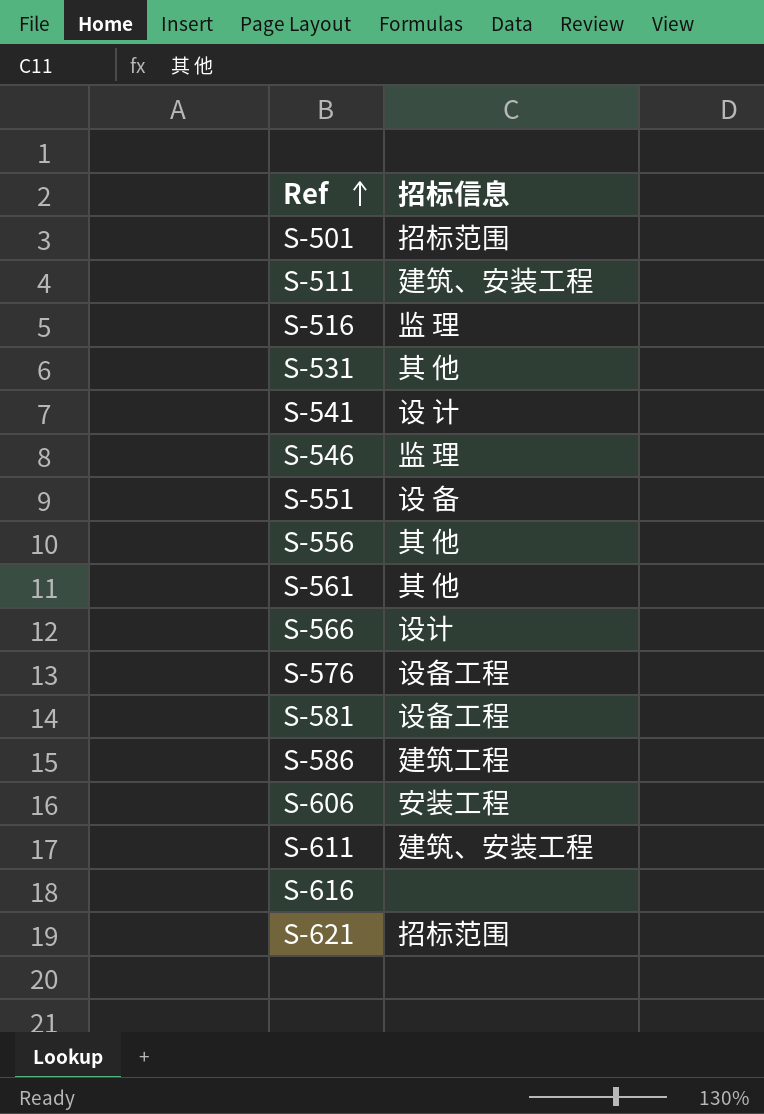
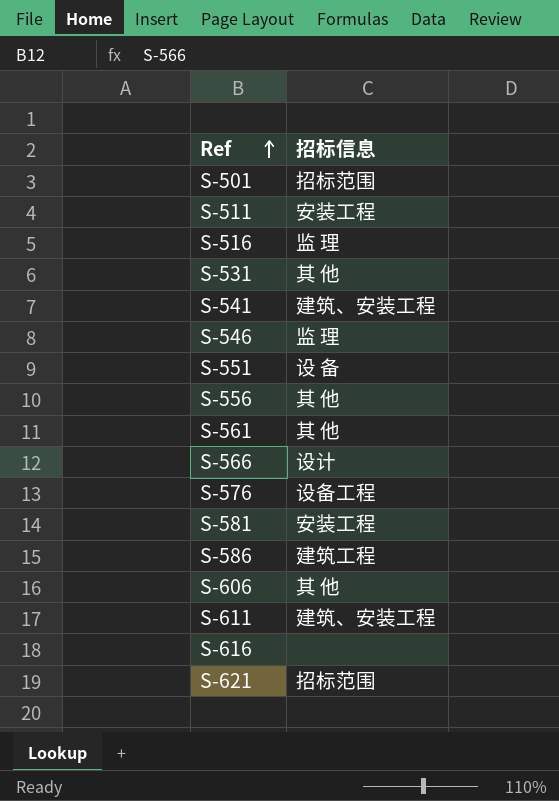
S-511 | 招标信息: 建筑、安装工程 -> 安装工程
S-541 | 招标信息: 设 计 -> 建筑、安装工程
S-581 | 招标信息: 设备工程 -> 安装工程
S-606 | 招标信息: 安装工程 -> 其 他

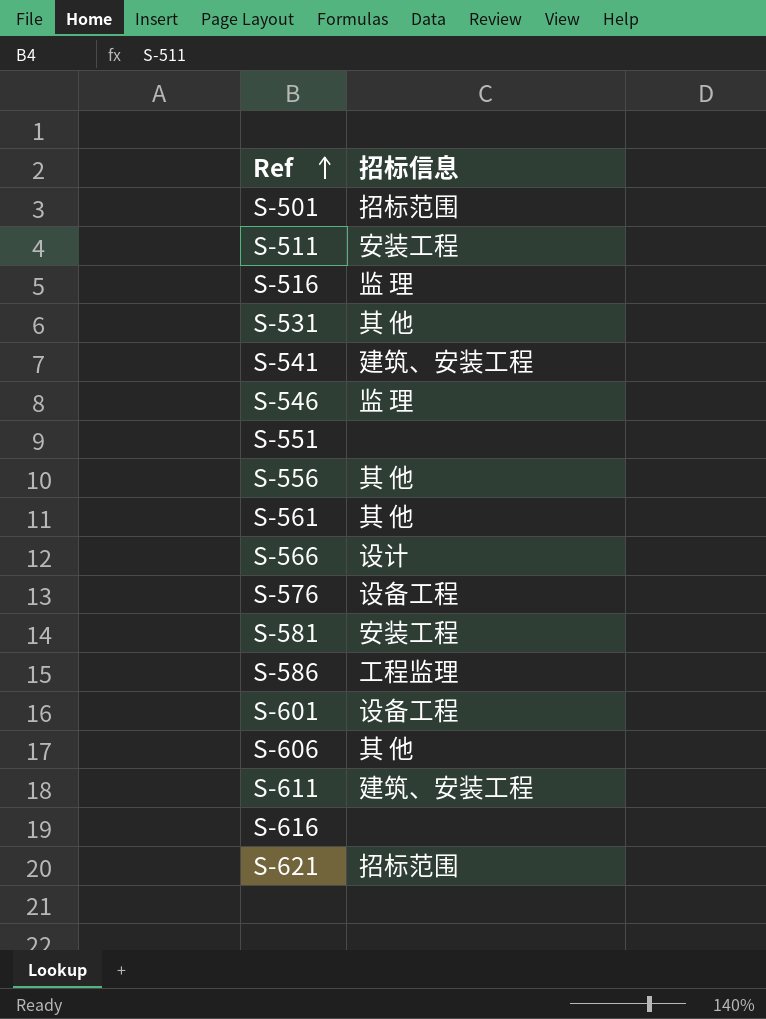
S-551 | 招标信息: 设 备 -> none
S-586 | 招标信息: 建筑工程 -> 工程监理
row S-601: none -> 设备工程

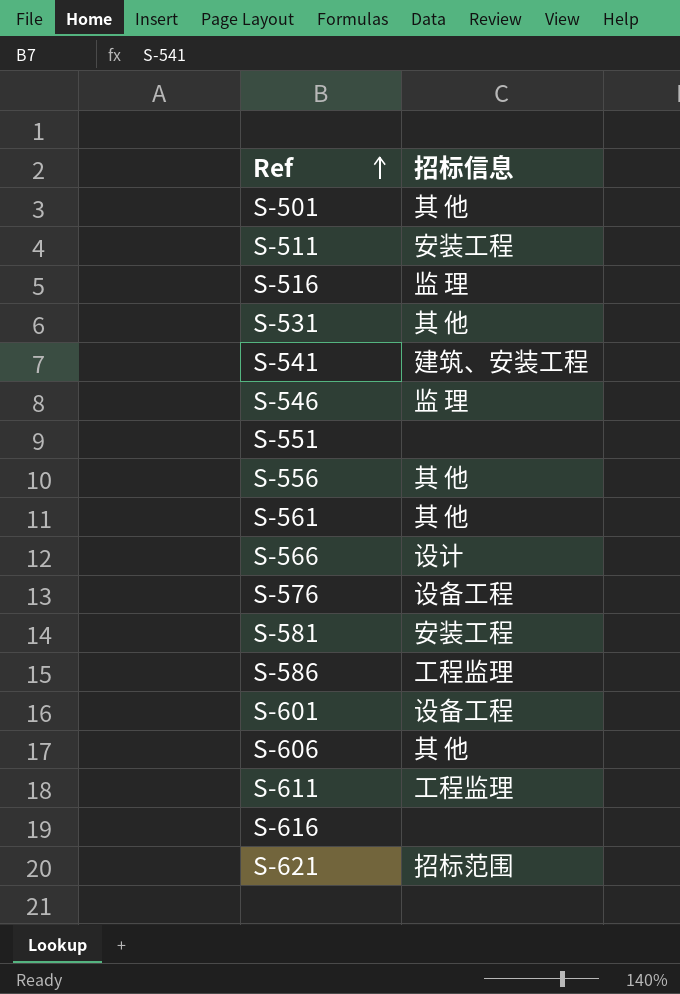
S-501 | 招标信息: 招标范围 -> 其 他
S-611 | 招标信息: 建筑、安装工程 -> 工程监理

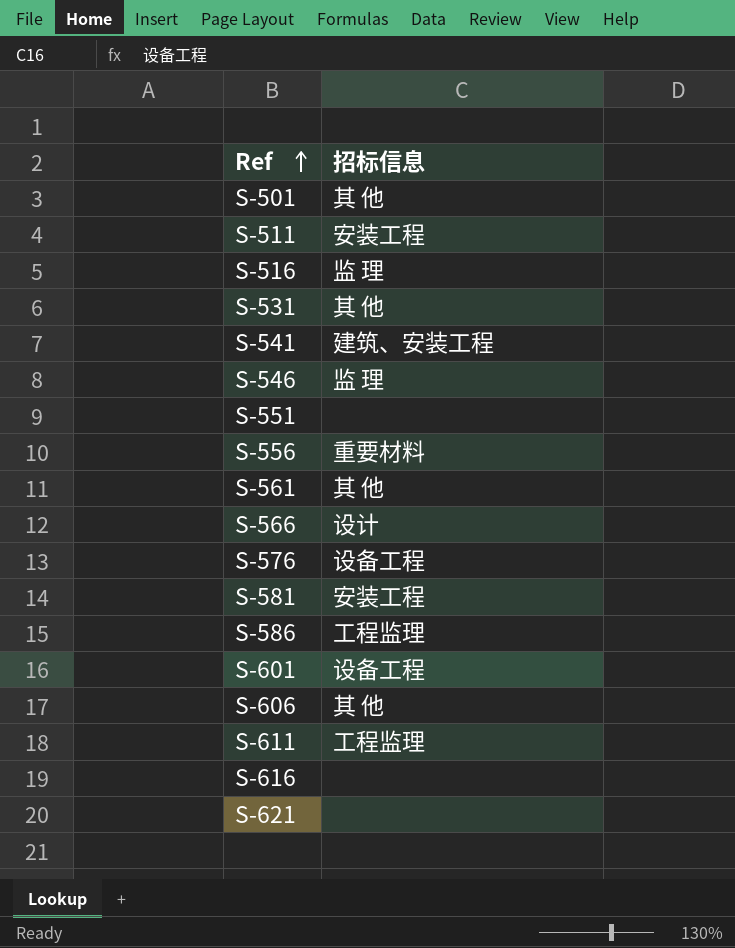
S-556 | 招标信息: 其 他 -> 重要材料
S-621 | 招标信息: 招标范围 -> none

